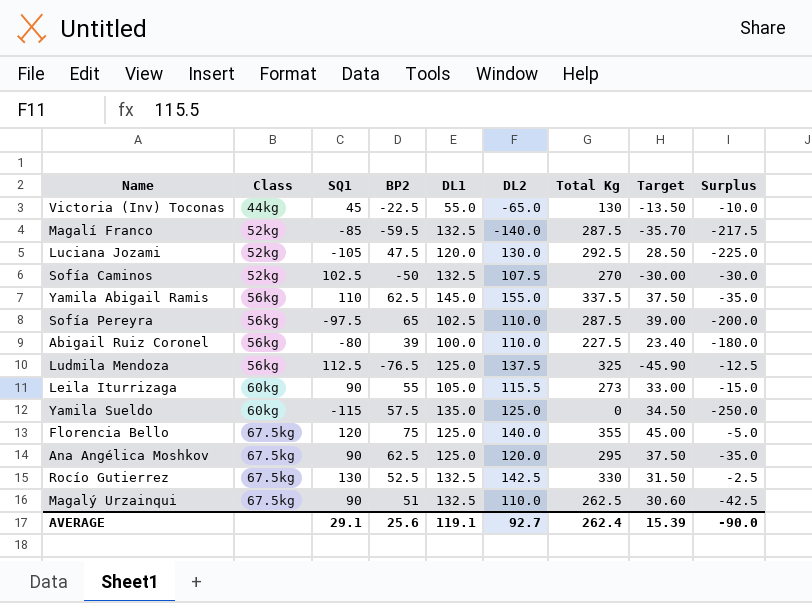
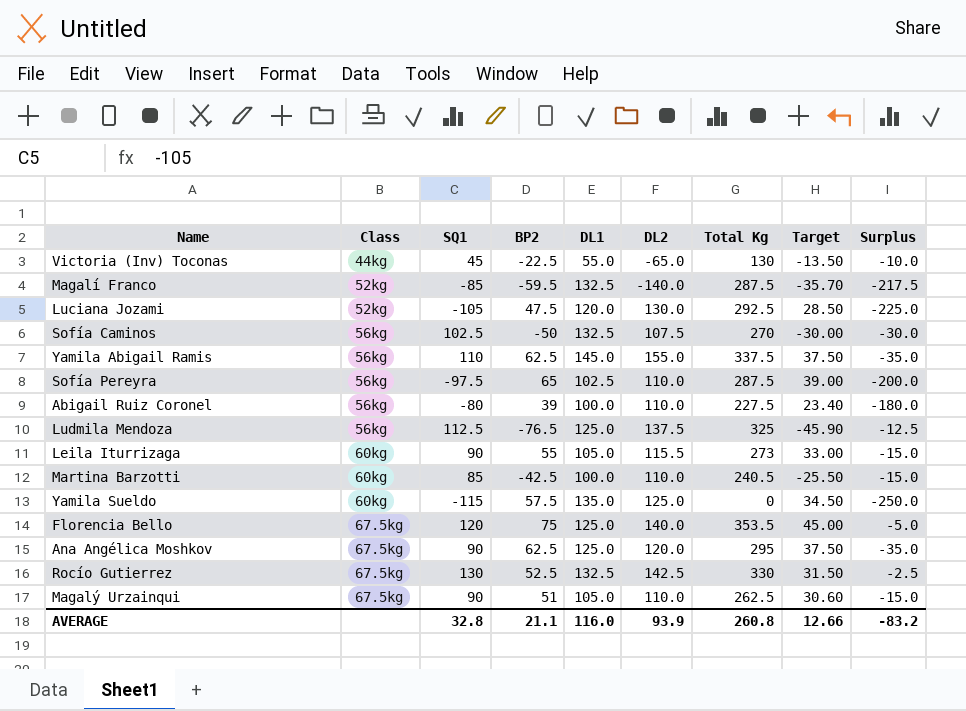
Sofía Caminos | Class: 52kg -> 56kg
row Martina Barzotti: none -> 60kg | 85 | -42.5 | 100.0 | 110.0 | 240.5 | -25.50 | -15.0
Florencia Bello | Total Kg: 355 -> 353.5
Magalý Urzainqui | DL1: 132.5 -> 105.0
Magalý Urzainqui | Surplus: -42.5 -> -15.0
AVERAGE | SQ1: 29.1 -> 32.8
AVERAGE | BP2: 25.6 -> 21.1
AVERAGE | DL1: 119.1 -> 116.0
AVERAGE | DL2: 92.7 -> 93.9
AVERAGE | Total Kg: 262.4 -> 260.8
AVERAGE | Target: 15.39 -> 12.66
AVERAGE | Surplus: -90.0 -> -83.2

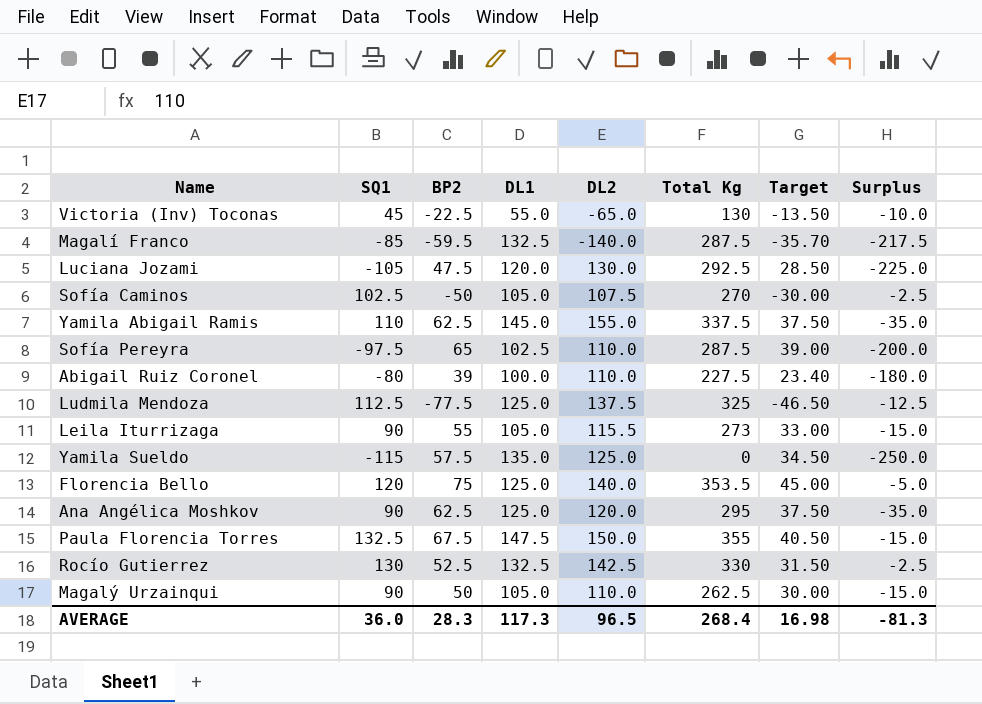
column Class | position: 2 -> none
row Martina Barzotti: 60kg | 85 | -42.5 | 100.0 | 110.0 | 240.5 | -25.50 | -15.0 -> none
Sofía Caminos | DL1: 132.5 -> 105.0
Sofía Caminos | Surplus: -30.0 -> -2.5
Ludmila Mendoza | BP2: -76.5 -> -77.5
Ludmila Mendoza | Target: -45.90 -> -46.50
row Paula Florencia Torres: none -> 132.5 | 67.5 | 147.5 | 150.0 | 355 | 40.50 | -15.0
Magalý Urzainqui | BP2: 51 -> 50
Magalý Urzainqui | Target: 30.60 -> 30.00
AVERAGE | SQ1: 32.8 -> 36.0
AVERAGE | BP2: 21.1 -> 28.3
AVERAGE | DL1: 116.0 -> 117.3
AVERAGE | DL2: 93.9 -> 96.5
AVERAGE | Total Kg: 260.8 -> 268.4
AVERAGE | Target: 12.66 -> 16.98
AVERAGE | Surplus: -83.2 -> -81.3

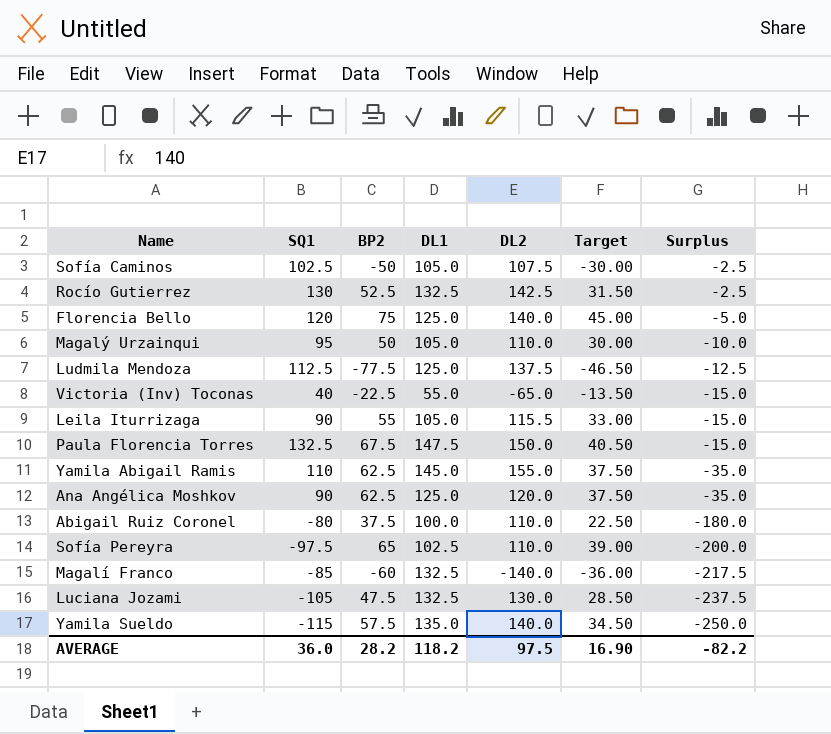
row order: none -> Surplus descending
column Total Kg | position: 6 -> none
Magalý Urzainqui | SQ1: 90 -> 95
Magalý Urzainqui | Surplus: -15.0 -> -10.0
Victoria (Inv) Toconas | SQ1: 45 -> 40
Victoria (Inv) Toconas | Surplus: -10.0 -> -15.0
Abigail Ruiz Coronel | BP2: 39 -> 37.5
Abigail Ruiz Coronel | Target: 23.40 -> 22.50
Magalí Franco | BP2: -59.5 -> -60
Magalí Franco | Target: -35.70 -> -36.00
Luciana Jozami | DL1: 120.0 -> 132.5
Luciana Jozami | Surplus: -225.0 -> -237.5
Yamila Sueldo | DL2: 125.0 -> 140.0
AVERAGE | BP2: 28.3 -> 28.2
AVERAGE | DL1: 117.3 -> 118.2
AVERAGE | DL2: 96.5 -> 97.5
AVERAGE | Target: 16.98 -> 16.90
AVERAGE | Surplus: -81.3 -> -82.2

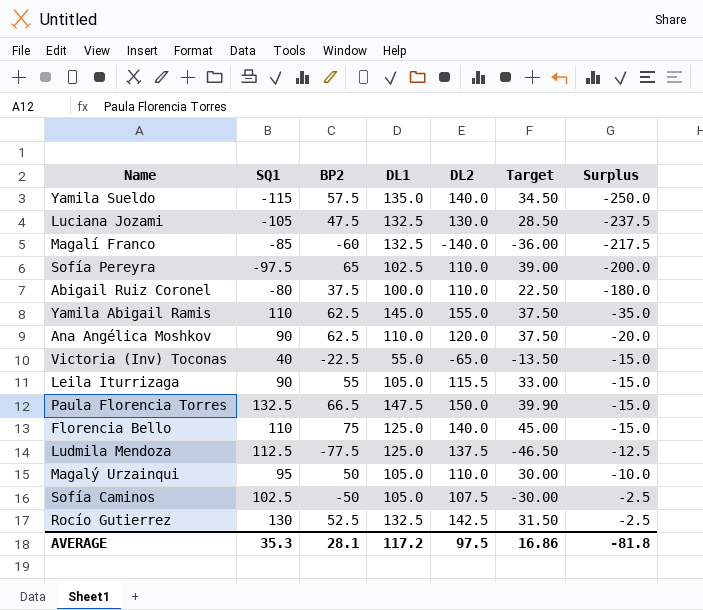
row order: Surplus descending -> Surplus ascending
Ana Angélica Moshkov | DL1: 125.0 -> 110.0
Ana Angélica Moshkov | Surplus: -35.0 -> -20.0
Paula Florencia Torres | BP2: 67.5 -> 66.5
Paula Florencia Torres | Target: 40.50 -> 39.90
Florencia Bello | SQ1: 120 -> 110
Florencia Bello | Surplus: -5.0 -> -15.0
AVERAGE | SQ1: 36.0 -> 35.3
AVERAGE | BP2: 28.2 -> 28.1
AVERAGE | DL1: 118.2 -> 117.2
AVERAGE | Target: 16.90 -> 16.86
AVERAGE | Surplus: -82.2 -> -81.8

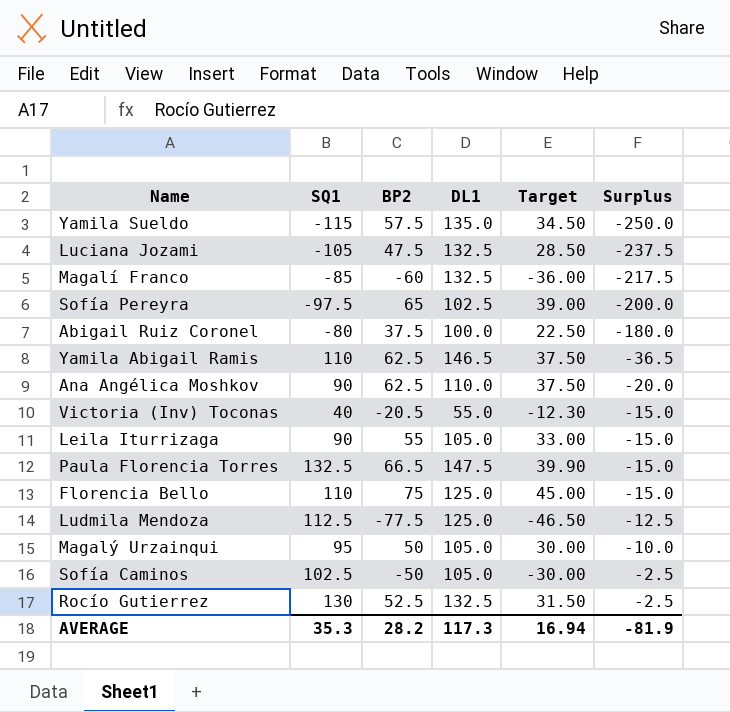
column DL2 | position: 5 -> none
Yamila Abigail Ramis | DL1: 145.0 -> 146.5
Yamila Abigail Ramis | Surplus: -35.0 -> -36.5
Victoria (Inv) Toconas | BP2: -22.5 -> -20.5
Victoria (Inv) Toconas | Target: -13.50 -> -12.30
AVERAGE | BP2: 28.1 -> 28.2
AVERAGE | DL1: 117.2 -> 117.3
AVERAGE | Target: 16.86 -> 16.94
AVERAGE | Surplus: -81.8 -> -81.9

